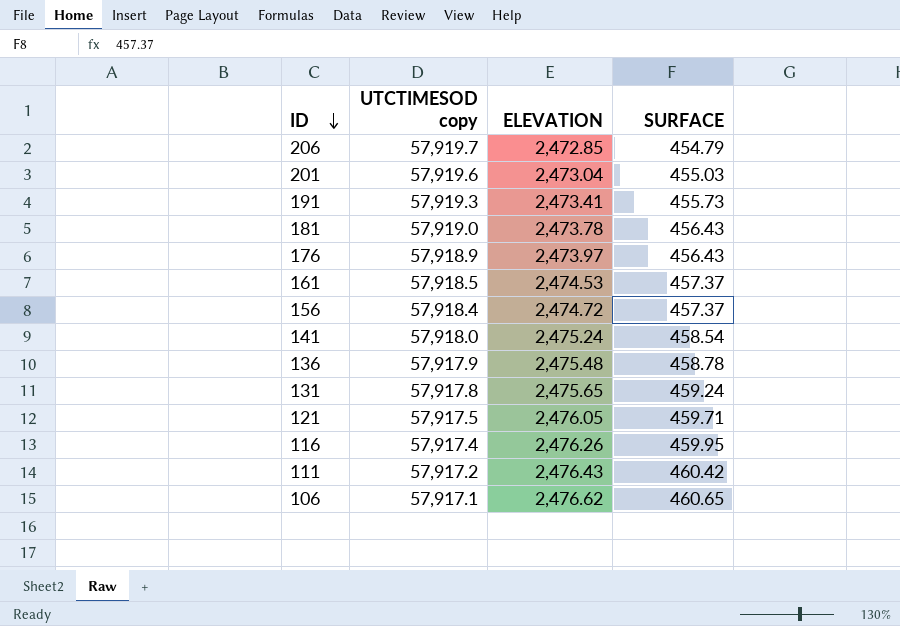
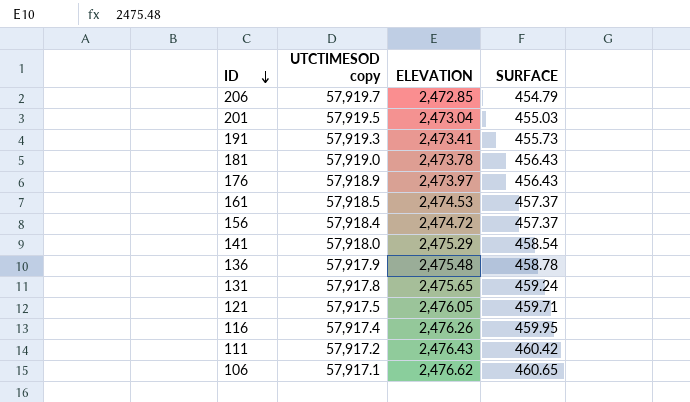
201 | UTCTIMESOD copy: 57,919.6 -> 57,919.5
141 | ELEVATION: 2,475.24 -> 2,475.29

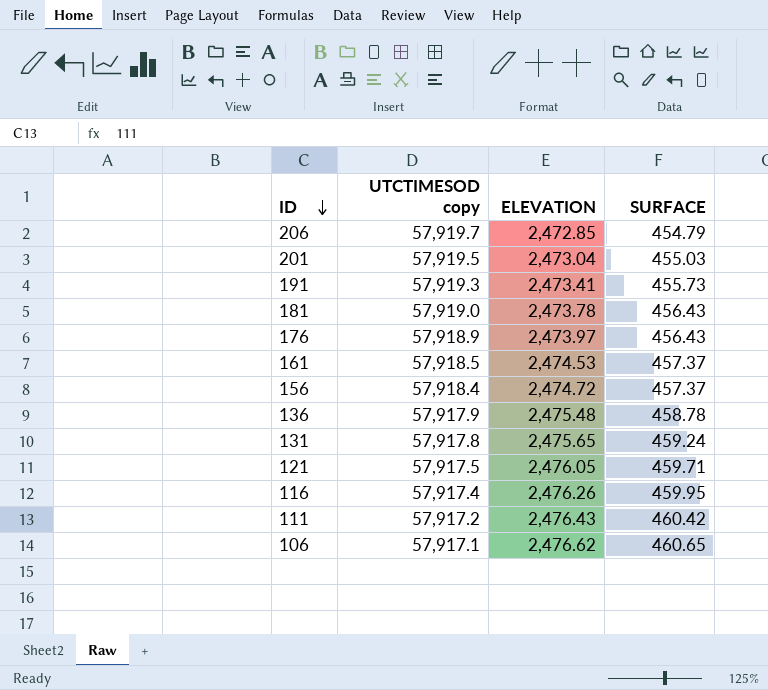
row 141: 57,918.0 | 2,475.29 | 458.54 -> none

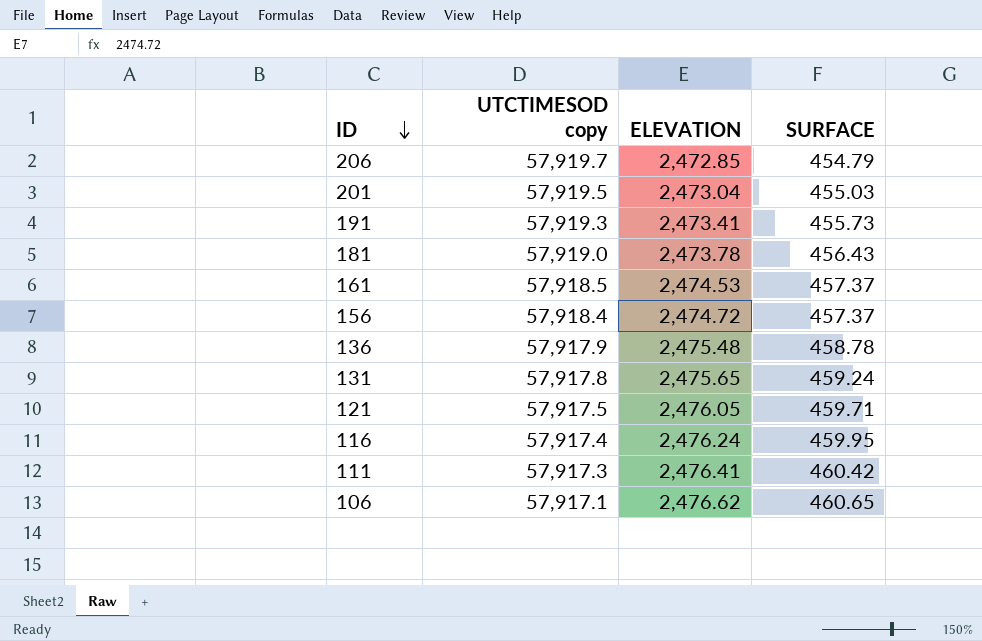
row 176: 57,918.9 | 2,473.97 | 456.43 -> none
116 | ELEVATION: 2,476.26 -> 2,476.24
111 | UTCTIMESOD copy: 57,917.2 -> 57,917.3
111 | ELEVATION: 2,476.43 -> 2,476.41

